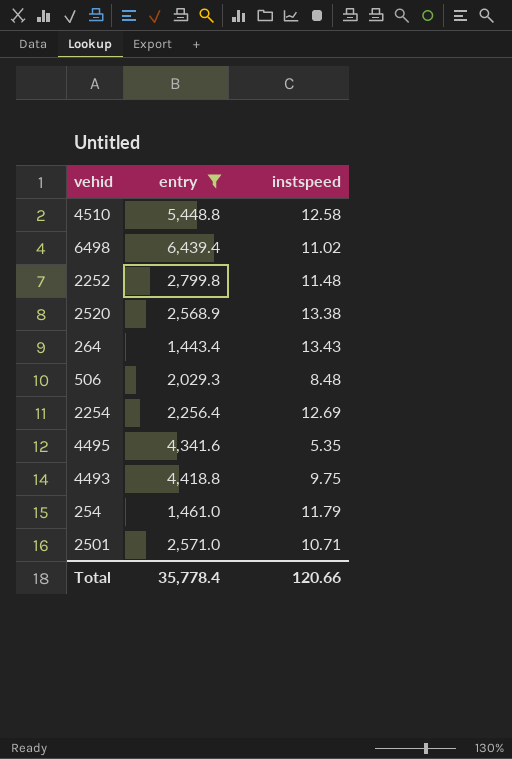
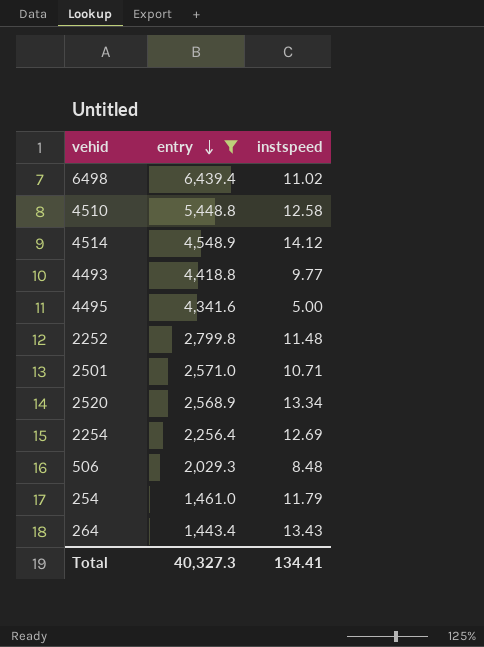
row order: none -> entry descending
row 4514: none -> 4,548.9 | 14.12
4493 | instspeed: 9.75 -> 9.77
4495 | instspeed: 5.35 -> 5.00
2520 | instspeed: 13.38 -> 13.34
Total | entry: 35,778.4 -> 40,327.3
Total | instspeed: 120.66 -> 134.41

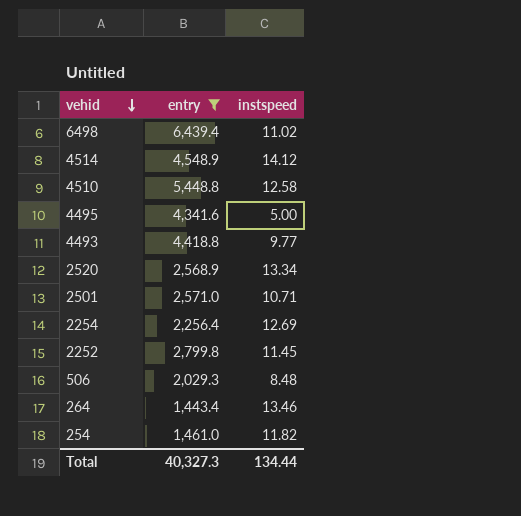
row order: entry descending -> vehid descending
2252 | instspeed: 11.48 -> 11.45
264 | instspeed: 13.43 -> 13.46
254 | instspeed: 11.79 -> 11.82
Total | instspeed: 134.41 -> 134.44

